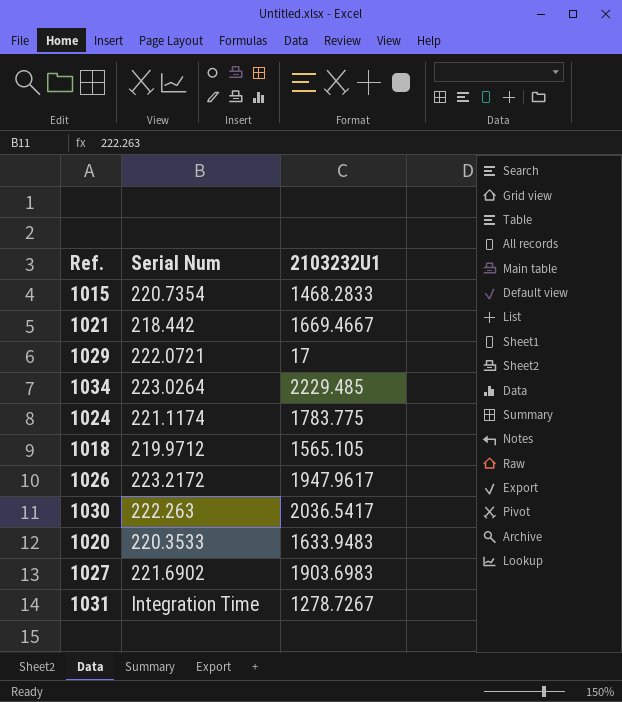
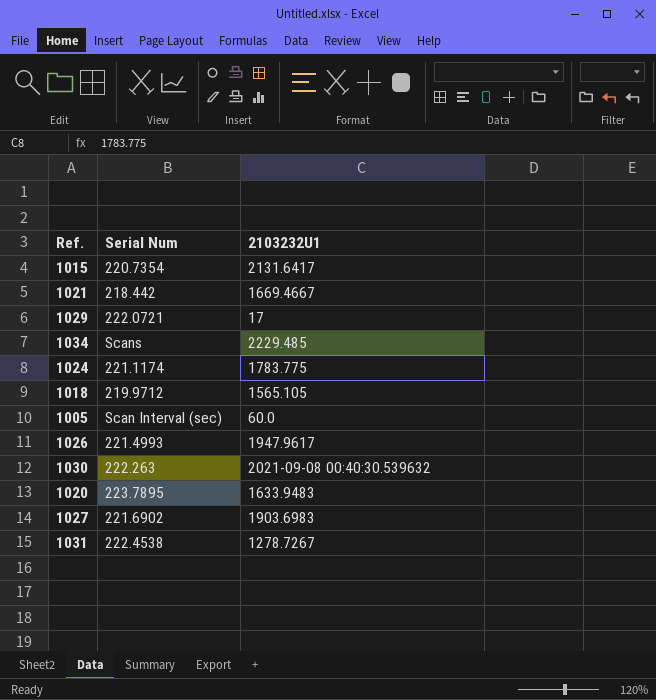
1015 | 2103232U1: 1468.2833 -> 2131.6417
1034 | Serial Num: 223.0264 -> Scans
row 1005: none -> Scan Interval (sec) | 60.0
1026 | Serial Num: 223.2172 -> 221.4993
1030 | 2103232U1: 2036.5417 -> 2021-09-08 00:40:30.539632
1020 | Serial Num: 220.3533 -> 223.7895
1031 | Serial Num: Integration Time -> 222.4538

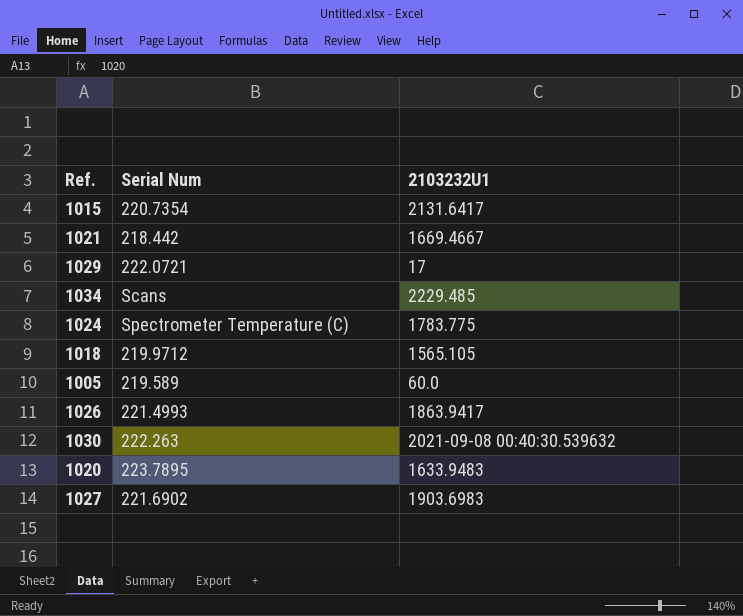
row 1031: 222.4538 | 1278.7267 -> none
1024 | Serial Num: 221.1174 -> Spectrometer Temperature (C)
1005 | Serial Num: Scan Interval (sec) -> 219.589
1026 | 2103232U1: 1947.9617 -> 1863.9417

